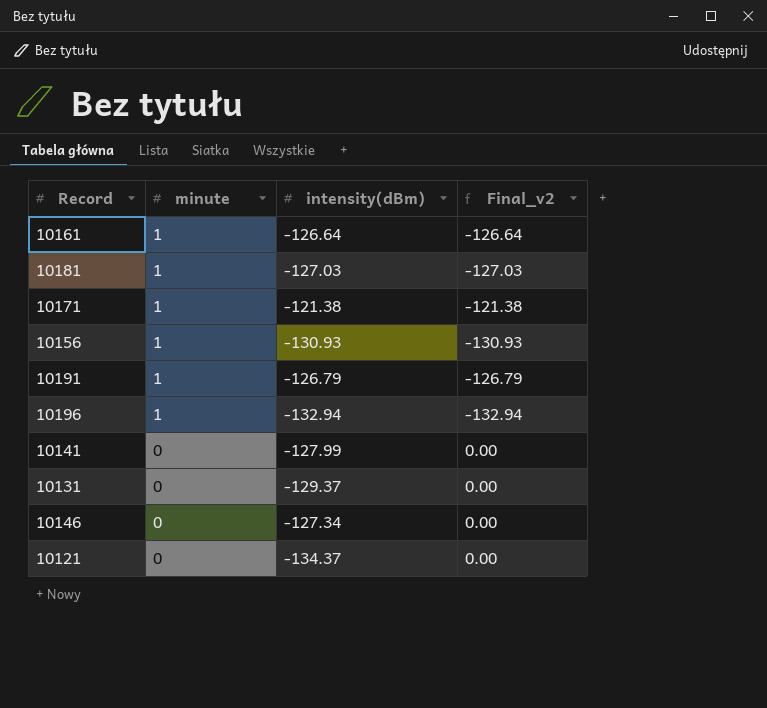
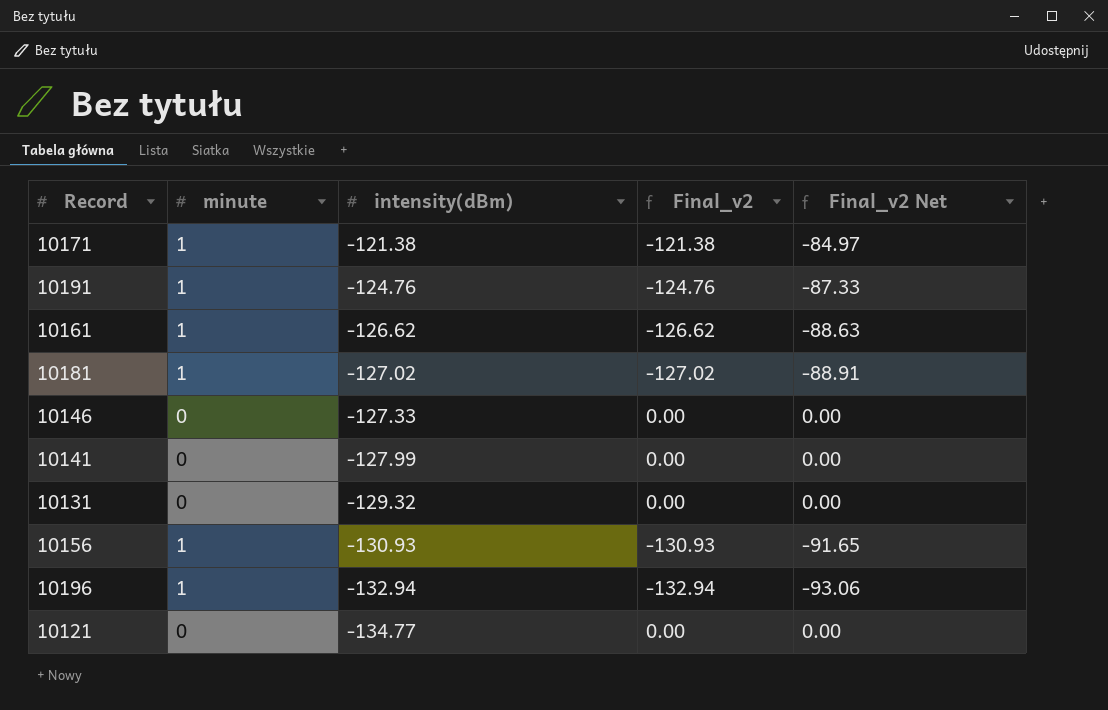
row order: minute descending -> intensity(dBm) descending
column Final_v2 Net | formula: none -> [Final_v2] * 0.7
10191 | intensity(dBm): -126.79 -> -124.76
10191 | Final_v2: -126.79 -> -124.76
10161 | intensity(dBm): -126.64 -> -126.62
10161 | Final_v2: -126.64 -> -126.62
10181 | intensity(dBm): -127.03 -> -127.02
10181 | Final_v2: -127.03 -> -127.02
10146 | intensity(dBm): -127.34 -> -127.33
10131 | intensity(dBm): -129.37 -> -129.32
10121 | intensity(dBm): -134.37 -> -134.77

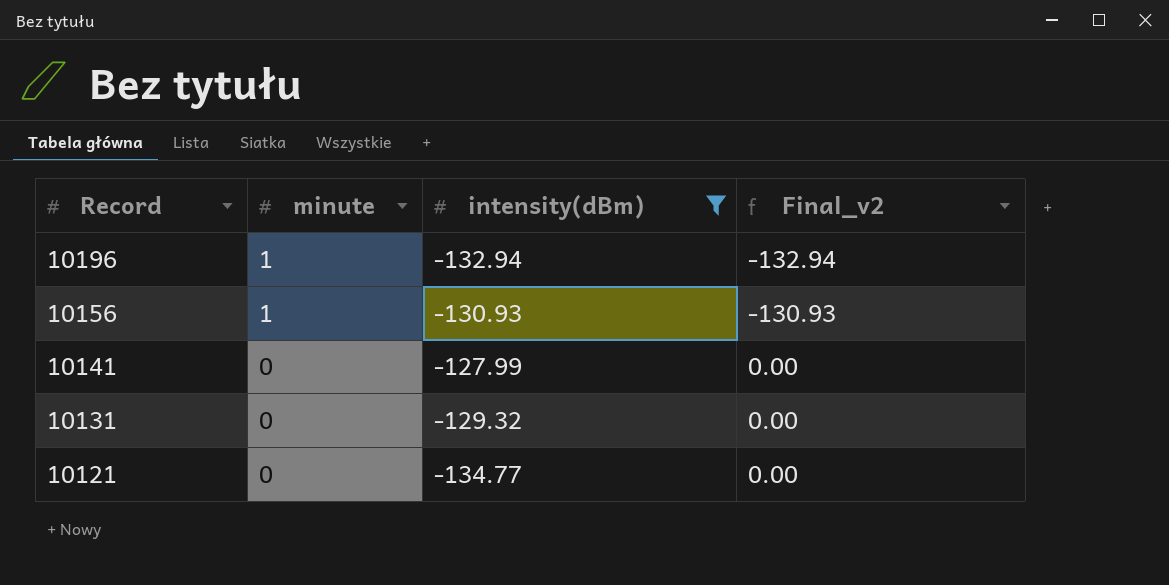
filter: none -> intensity(dBm) <= -127.99
row order: intensity(dBm) descending -> Record descending
column Final_v2 Net | formula: [Final_v2] * 0.7 -> none

